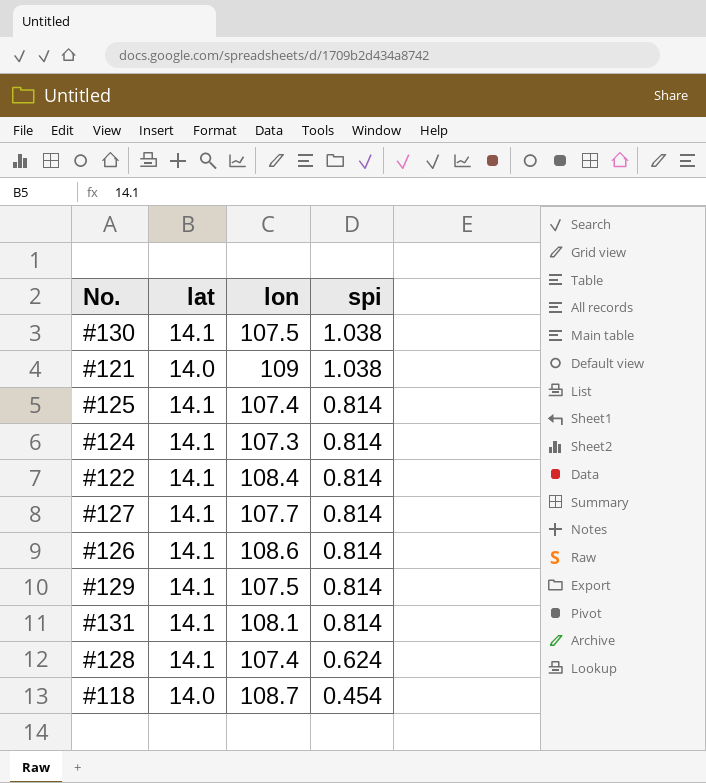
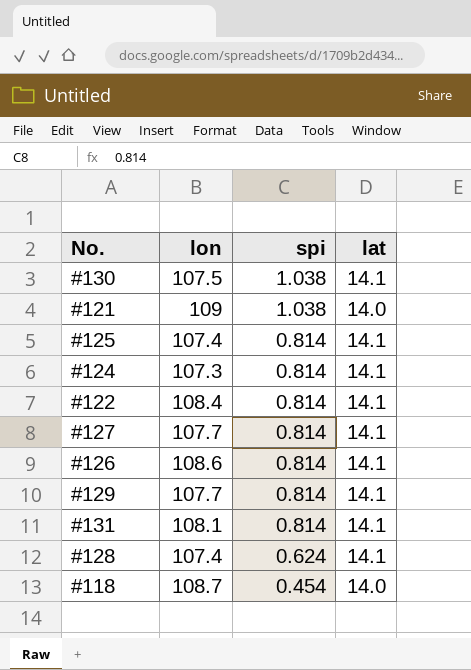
column lat | position: 2 -> 4
#129 | lon: 107.5 -> 107.7

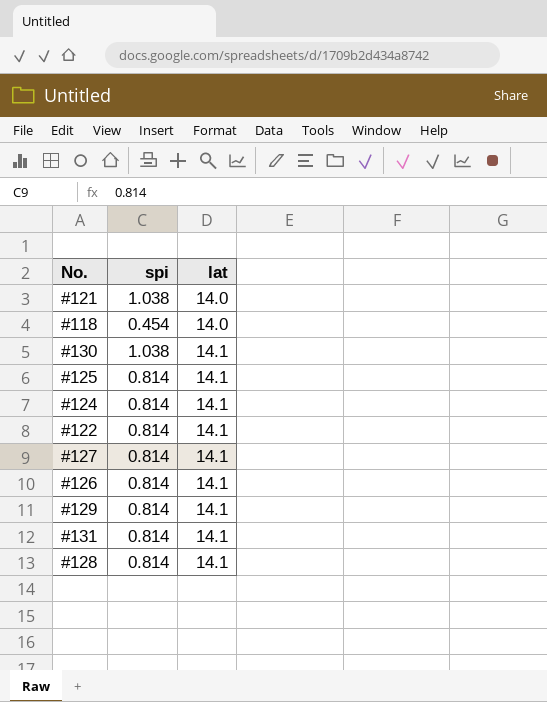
row order: spi descending -> lat ascending
column lon | position: 2 -> none
#128 | spi: 0.624 -> 0.814

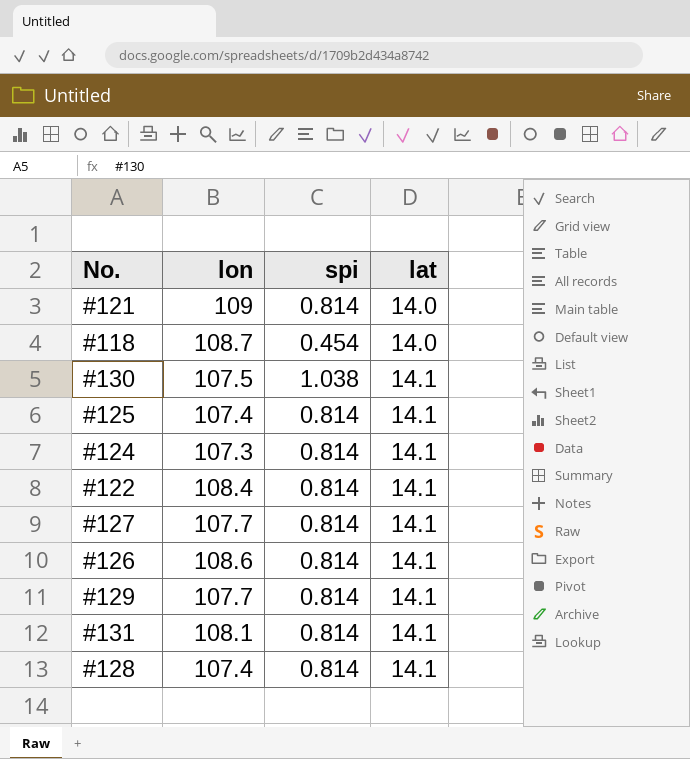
column lon | position: none -> 2
#121 | spi: 1.038 -> 0.814

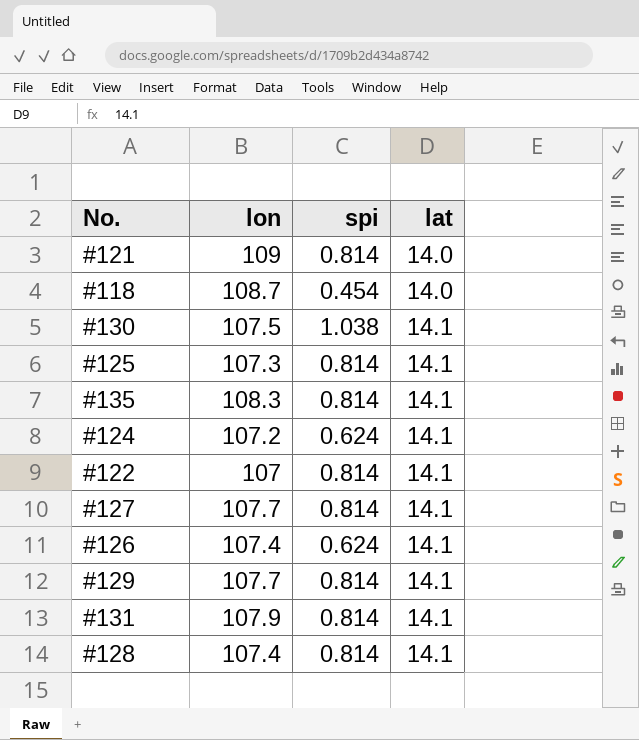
#125 | lon: 107.4 -> 107.3
row #135: none -> 108.3 | 0.814 | 14.1
#124 | lon: 107.3 -> 107.2
#124 | spi: 0.814 -> 0.624
#122 | lon: 108.4 -> 107
#126 | lon: 108.6 -> 107.4
#126 | spi: 0.814 -> 0.624
#131 | lon: 108.1 -> 107.9

